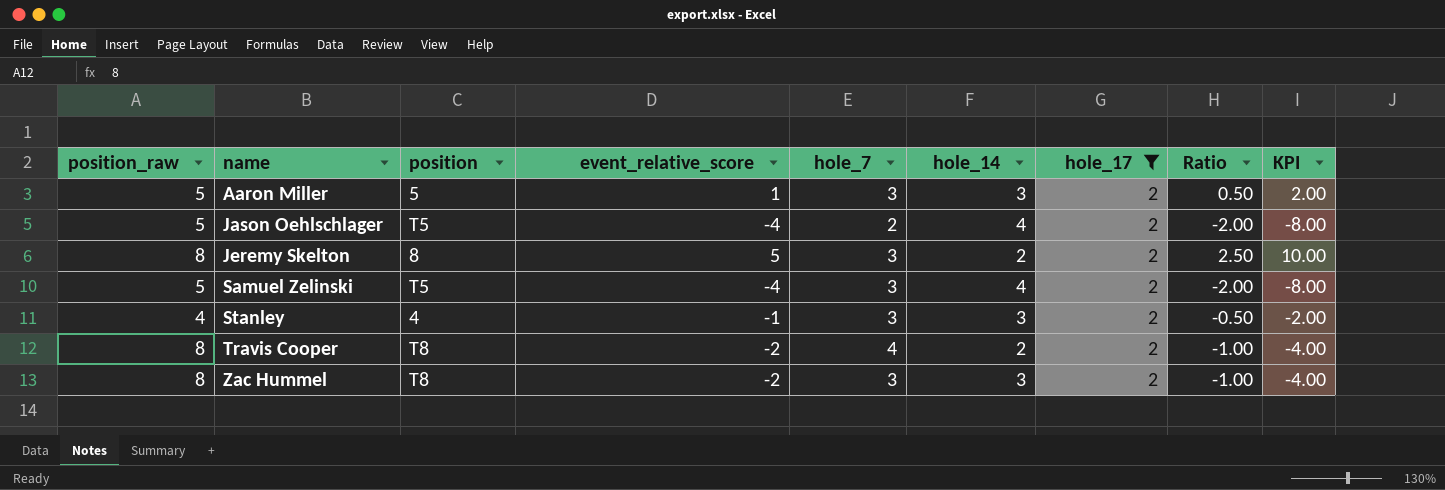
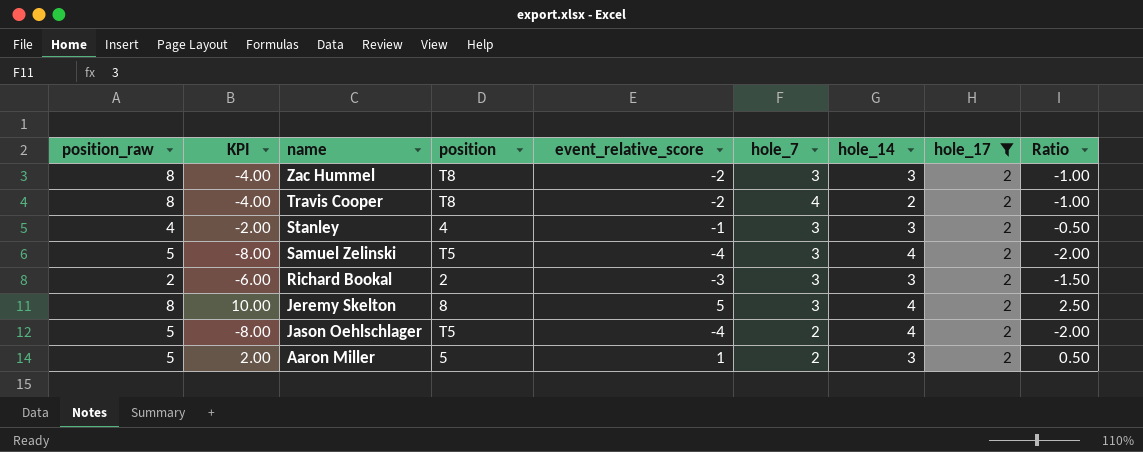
row order: name ascending -> name descending
column KPI | position: 9 -> 2
row Richard Bookal: none -> 2 | -6.00 | 2 | -3 | 3 | 3 | 2 | -1.50
Jeremy Skelton | hole_14: 2 -> 4
Aaron Miller | hole_7: 3 -> 2

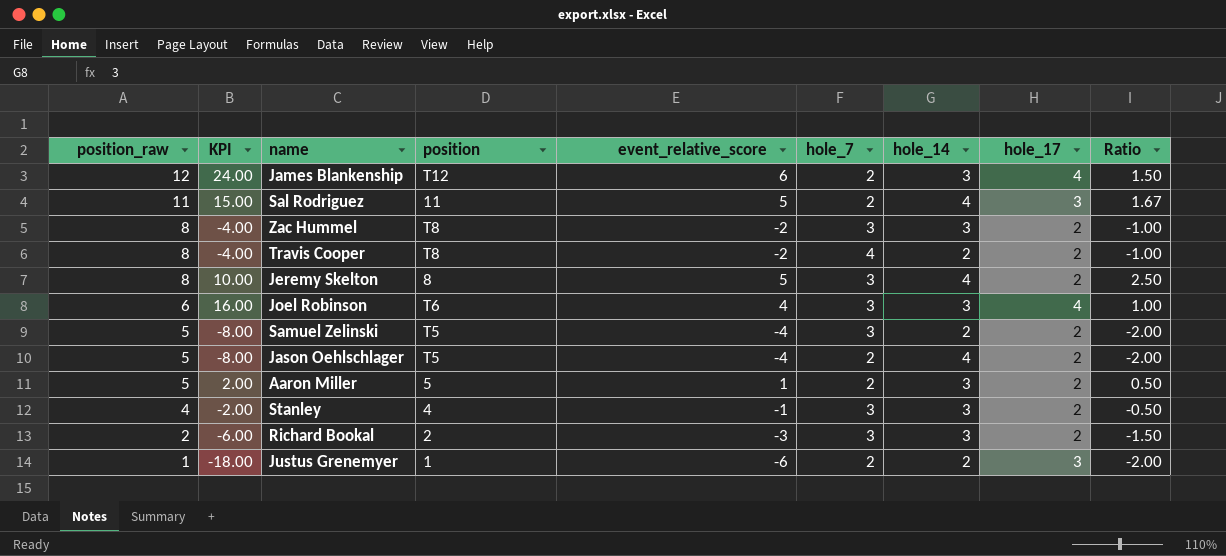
filter: hole_17 = 2 -> none
row order: name descending -> position_raw descending
Samuel Zelinski | hole_14: 4 -> 2

